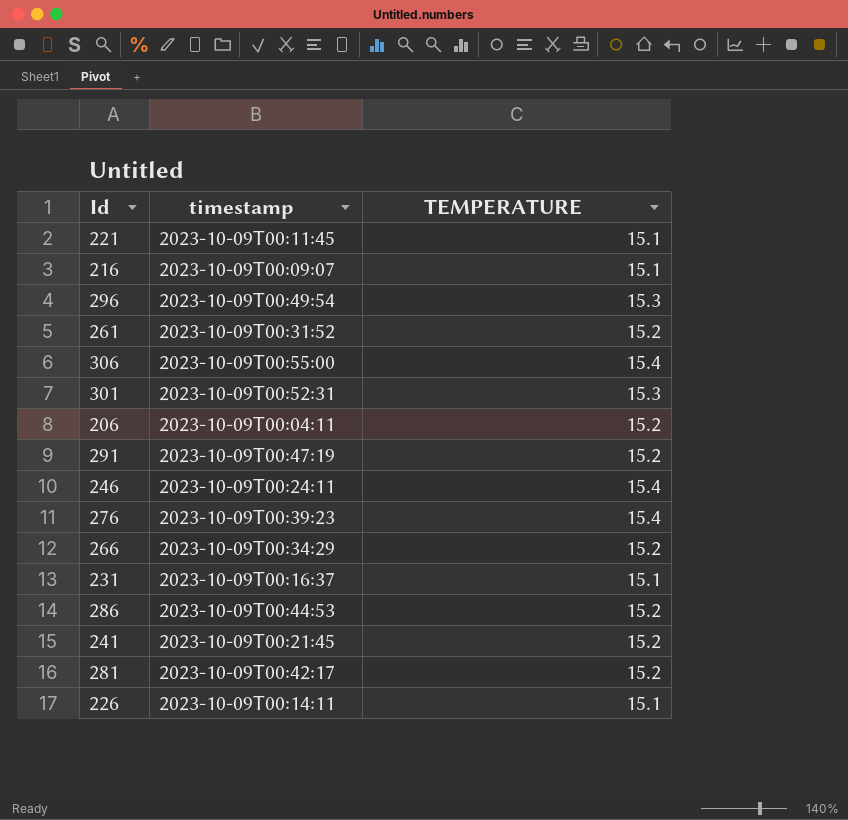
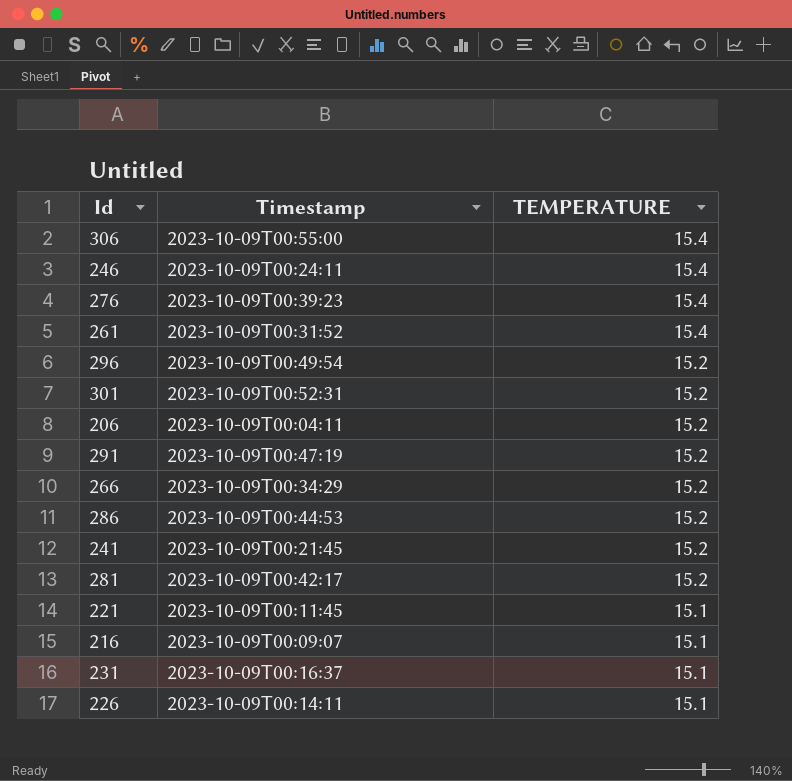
row order: none -> TEMPERATURE descending
column name: timestamp -> Timestamp
261 | TEMPERATURE: 15.2 -> 15.4
296 | TEMPERATURE: 15.3 -> 15.2
301 | TEMPERATURE: 15.3 -> 15.2

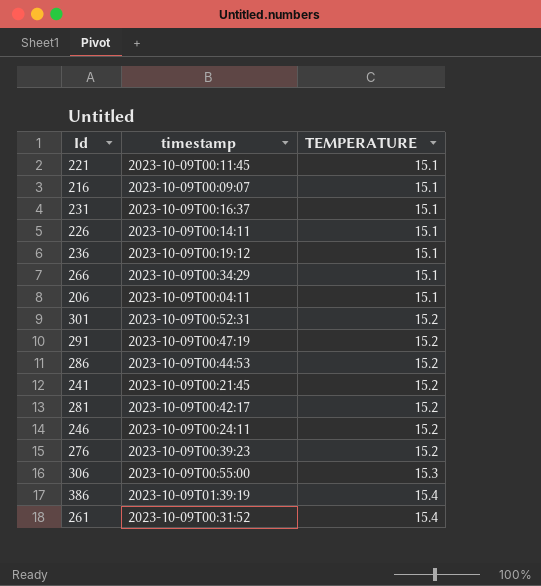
row order: TEMPERATURE descending -> TEMPERATURE ascending
column name: Timestamp -> timestamp
row 296: 2023-10-09T00:49:54 | 15.2 -> none
row 236: none -> 2023-10-09T00:19:12 | 15.1
266 | TEMPERATURE: 15.2 -> 15.1
206 | TEMPERATURE: 15.2 -> 15.1
246 | TEMPERATURE: 15.4 -> 15.2
276 | TEMPERATURE: 15.4 -> 15.2
306 | TEMPERATURE: 15.4 -> 15.3
row 386: none -> 2023-10-09T01:39:19 | 15.4

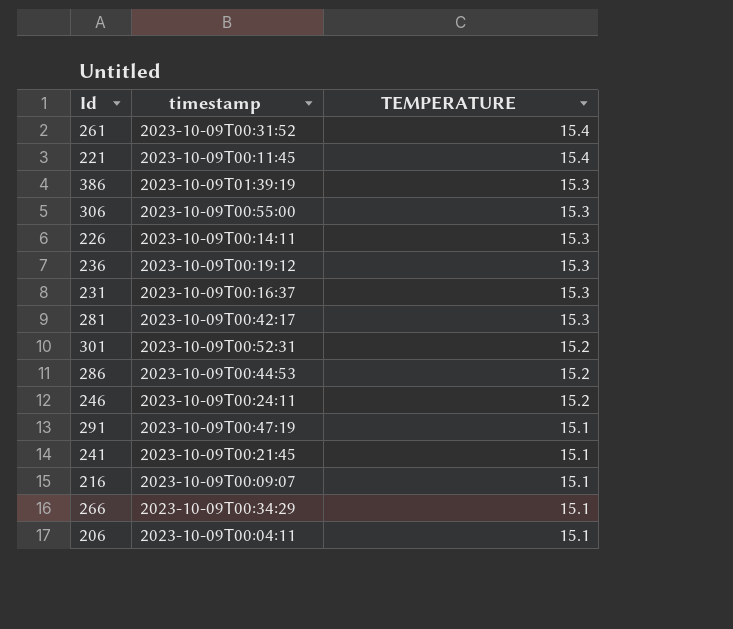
row order: TEMPERATURE ascending -> TEMPERATURE descending
row 276: 2023-10-09T00:39:23 | 15.2 -> none
221 | TEMPERATURE: 15.1 -> 15.4
386 | TEMPERATURE: 15.4 -> 15.3
226 | TEMPERATURE: 15.1 -> 15.3
236 | TEMPERATURE: 15.1 -> 15.3
231 | TEMPERATURE: 15.1 -> 15.3
281 | TEMPERATURE: 15.2 -> 15.3
291 | TEMPERATURE: 15.2 -> 15.1
241 | TEMPERATURE: 15.2 -> 15.1

